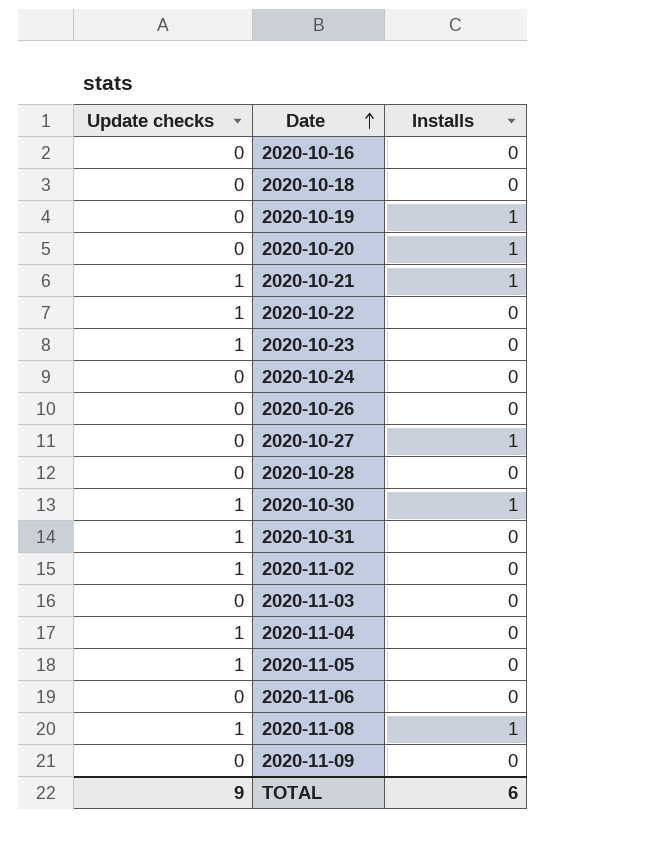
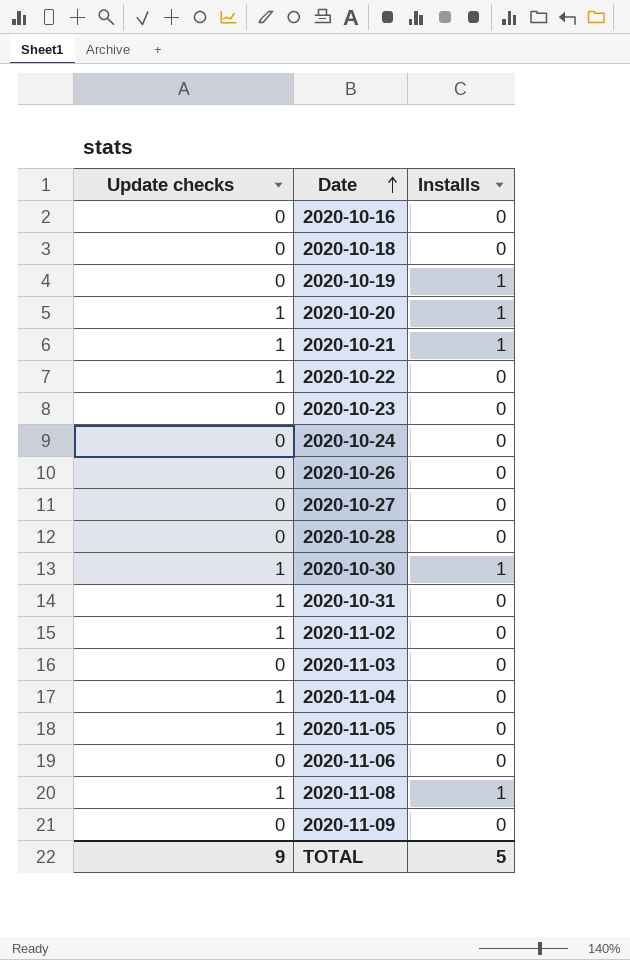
2020-10-20 | Update checks: 0 -> 1
2020-10-23 | Update checks: 1 -> 0
2020-10-27 | Installs: 1 -> 0
TOTAL | Installs: 6 -> 5

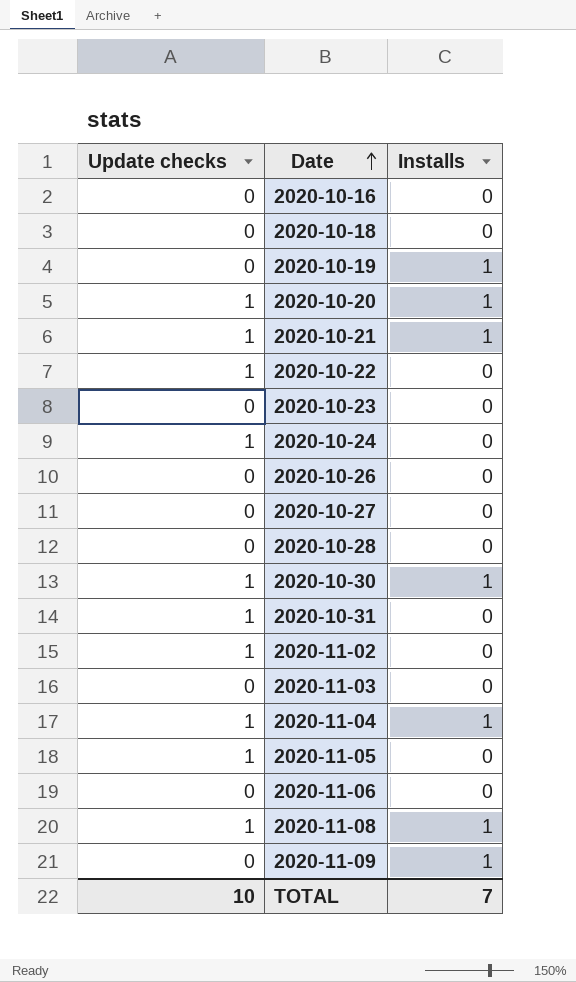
2020-10-24 | Update checks: 0 -> 1
2020-11-04 | Installs: 0 -> 1
2020-11-09 | Installs: 0 -> 1
TOTAL | Update checks: 9 -> 10
TOTAL | Installs: 5 -> 7

